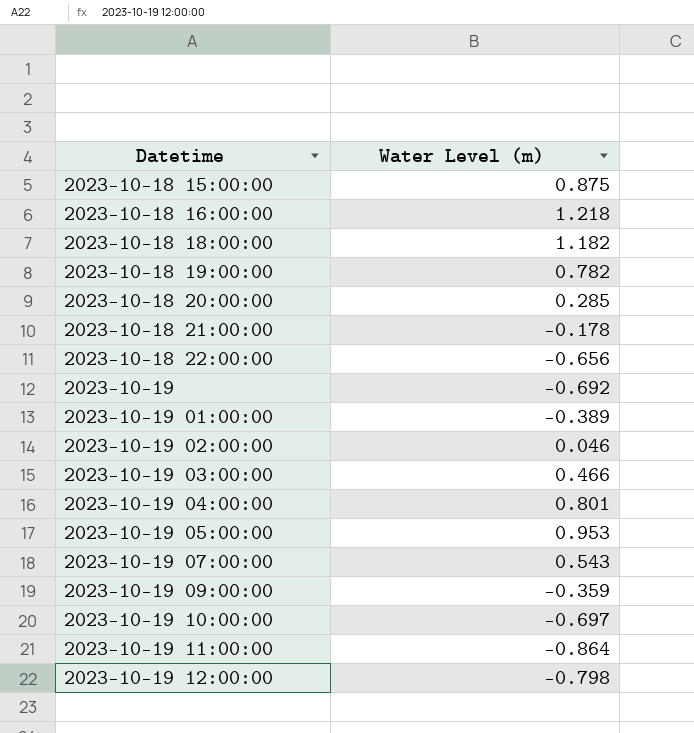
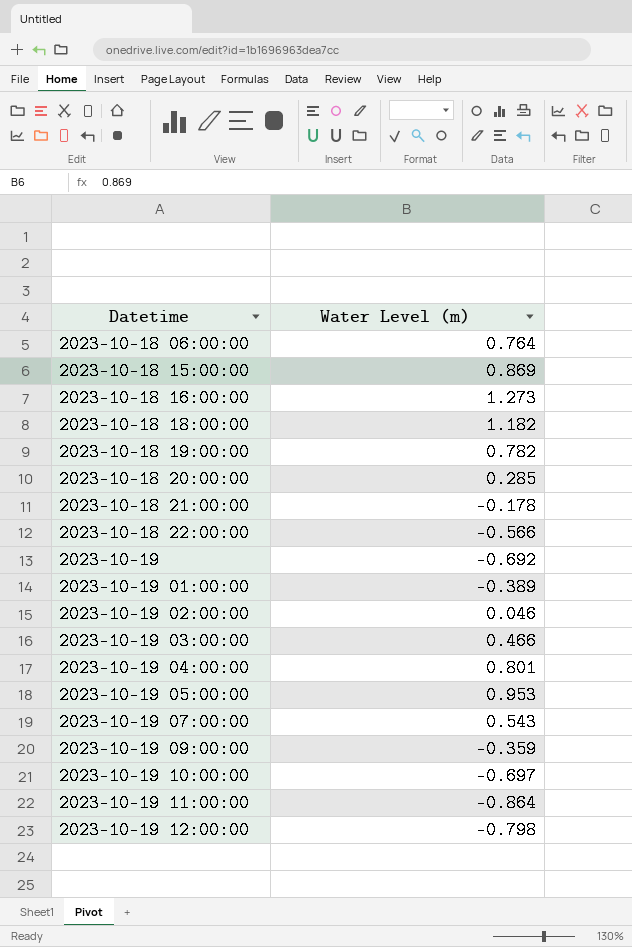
row 2023-10-18 06:00:00: none -> 0.764
2023-10-18 15:00:00 | Water Level (m): 0.875 -> 0.869
2023-10-18 16:00:00 | Water Level (m): 1.218 -> 1.273
2023-10-18 22:00:00 | Water Level (m): -0.656 -> -0.566

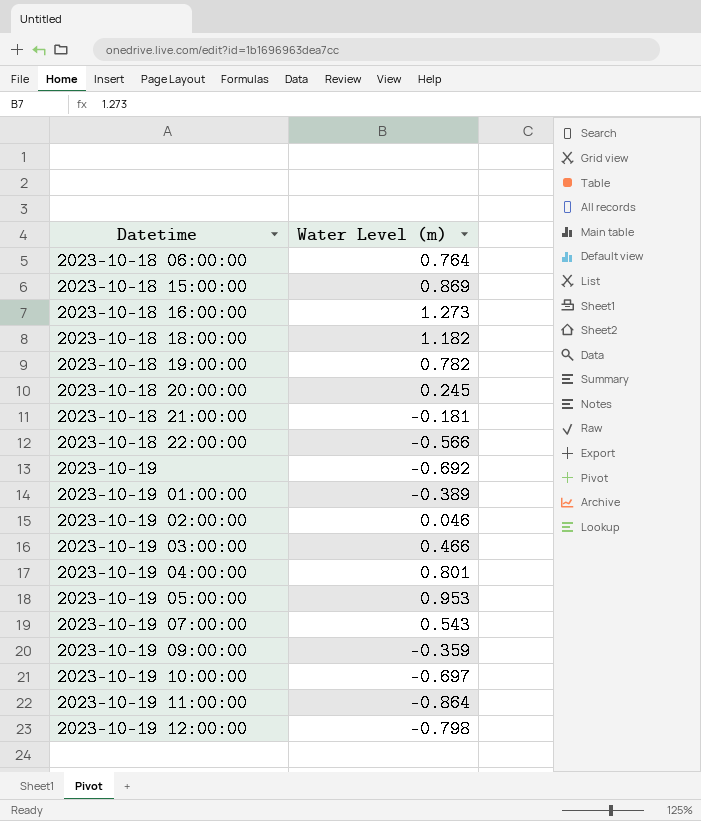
2023-10-18 20:00:00 | Water Level (m): 0.285 -> 0.245
2023-10-18 21:00:00 | Water Level (m): -0.178 -> -0.181

